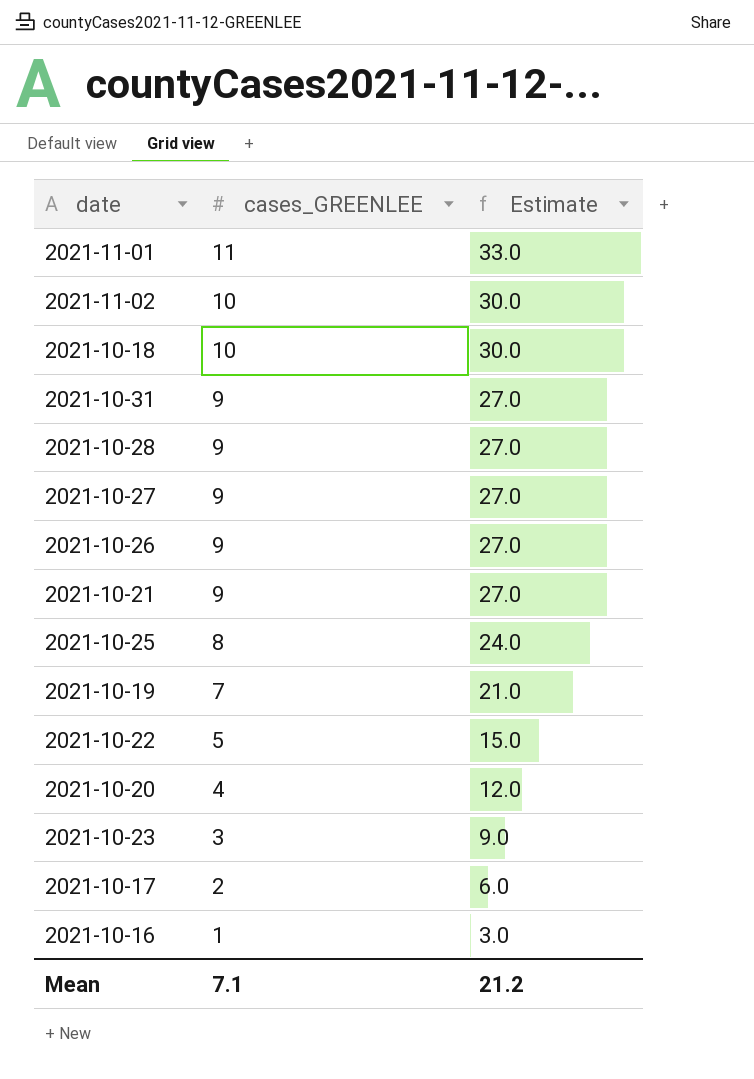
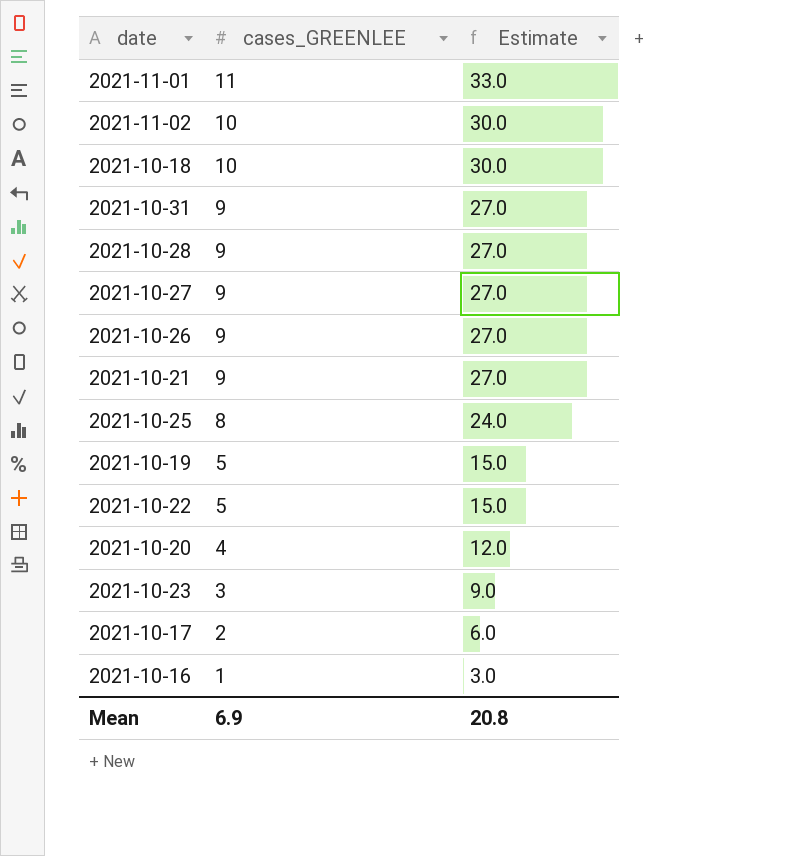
2021-10-19 | cases_GREENLEE: 7 -> 5
2021-10-19 | Estimate: 21.0 -> 15.0
Mean | cases_GREENLEE: 7.1 -> 6.9
Mean | Estimate: 21.2 -> 20.8

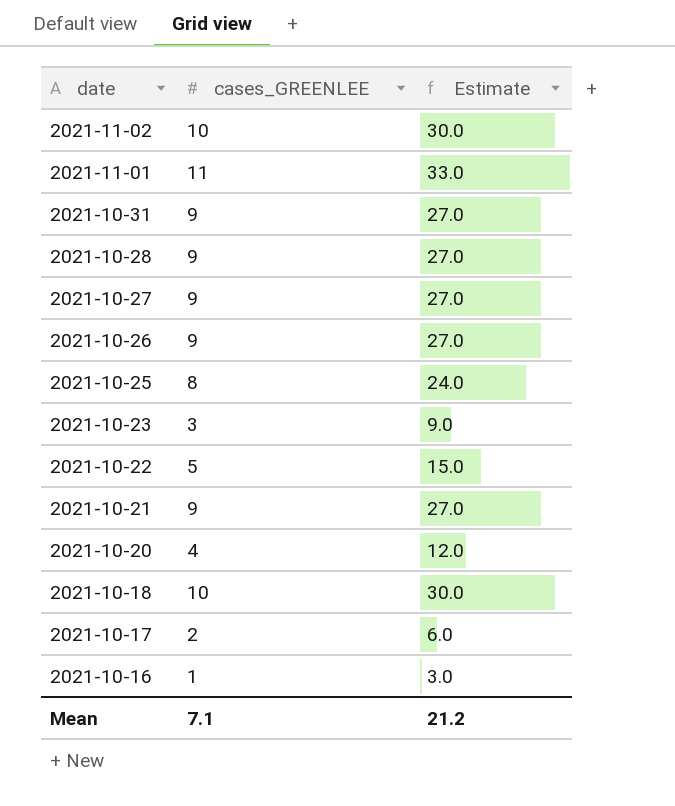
row order: cases_GREENLEE descending -> date descending
row 2021-10-19: 5 | 15.0 -> none
Mean | cases_GREENLEE: 6.9 -> 7.1
Mean | Estimate: 20.8 -> 21.2

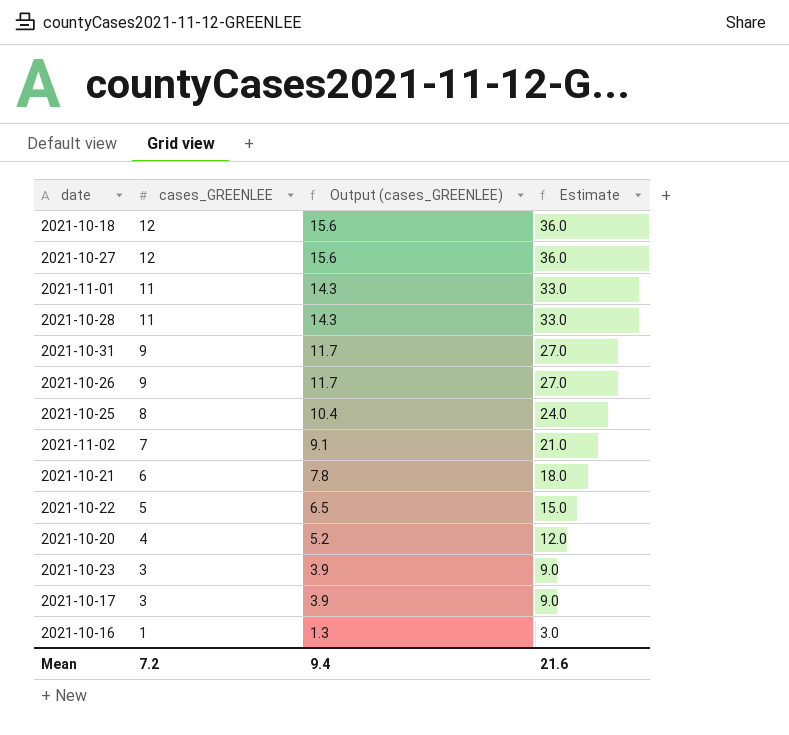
row order: date descending -> cases_GREENLEE descending
column Output (cases_GREENLEE) | formula: none -> [cases_GREENLEE] * 1.3
2021-10-18 | cases_GREENLEE: 10 -> 12
2021-10-18 | Estimate: 30.0 -> 36.0
2021-10-27 | cases_GREENLEE: 9 -> 12
2021-10-27 | Estimate: 27.0 -> 36.0
2021-10-28 | cases_GREENLEE: 9 -> 11
2021-10-28 | Estimate: 27.0 -> 33.0
2021-11-02 | cases_GREENLEE: 10 -> 7
2021-11-02 | Estimate: 30.0 -> 21.0
2021-10-21 | cases_GREENLEE: 9 -> 6
2021-10-21 | Estimate: 27.0 -> 18.0
2021-10-17 | cases_GREENLEE: 2 -> 3
2021-10-17 | Estimate: 6.0 -> 9.0
Mean | cases_GREENLEE: 7.1 -> 7.2
Mean | Estimate: 21.2 -> 21.6

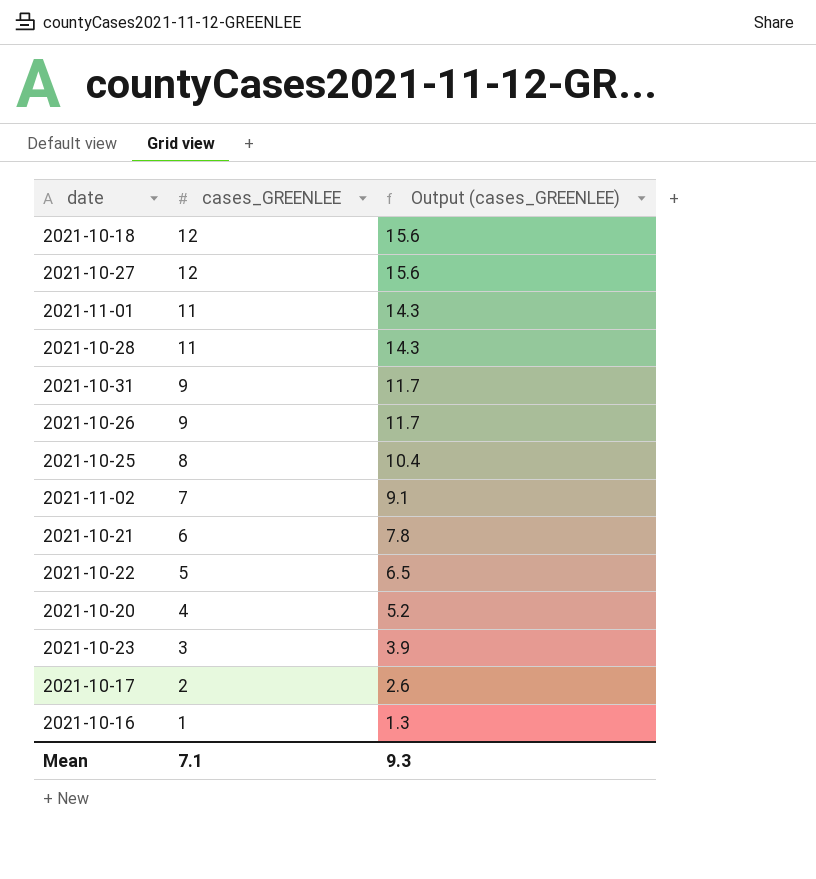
column Estimate | formula: [cases_GREENLEE] * 3 -> none
2021-10-17 | cases_GREENLEE: 3 -> 2
2021-10-17 | Output (cases_GREENLEE): 3.9 -> 2.6
Mean | cases_GREENLEE: 7.2 -> 7.1
Mean | Output (cases_GREENLEE): 9.4 -> 9.3

